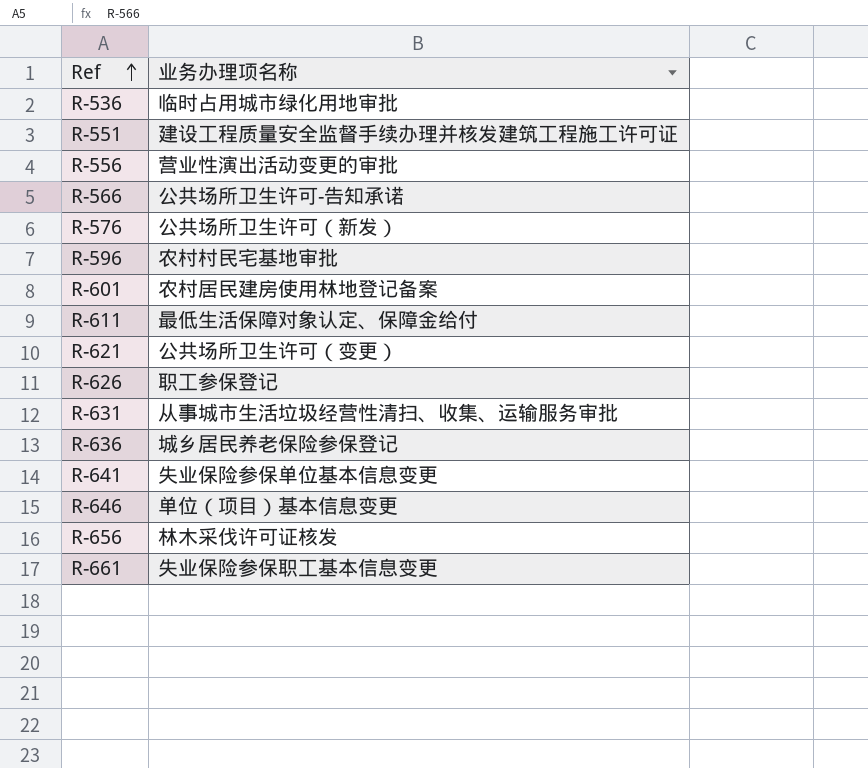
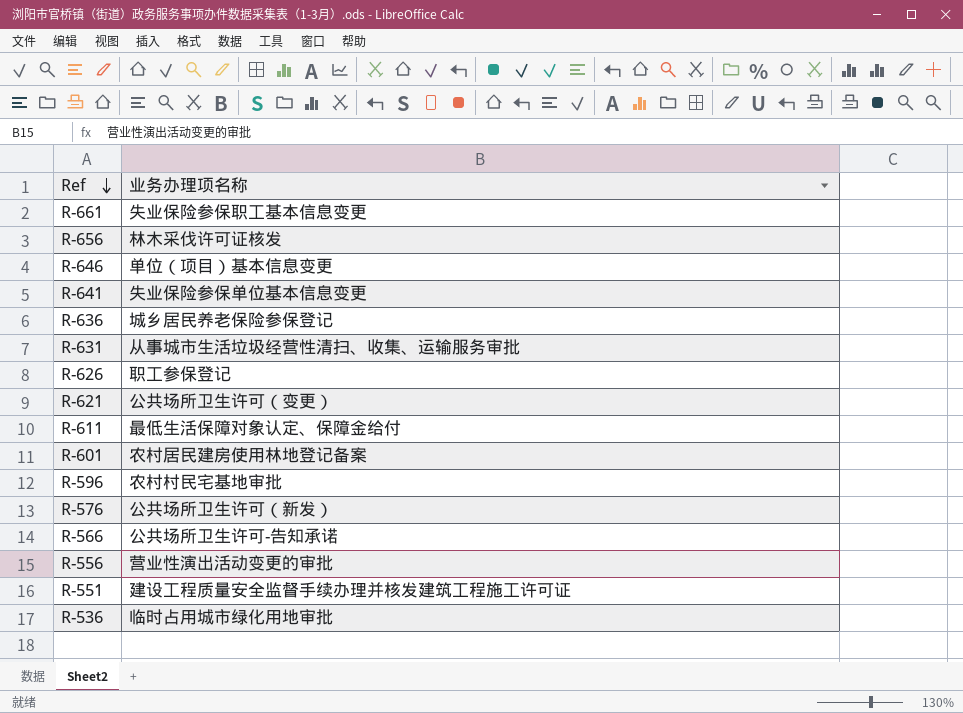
row order: Ref ascending -> Ref descending

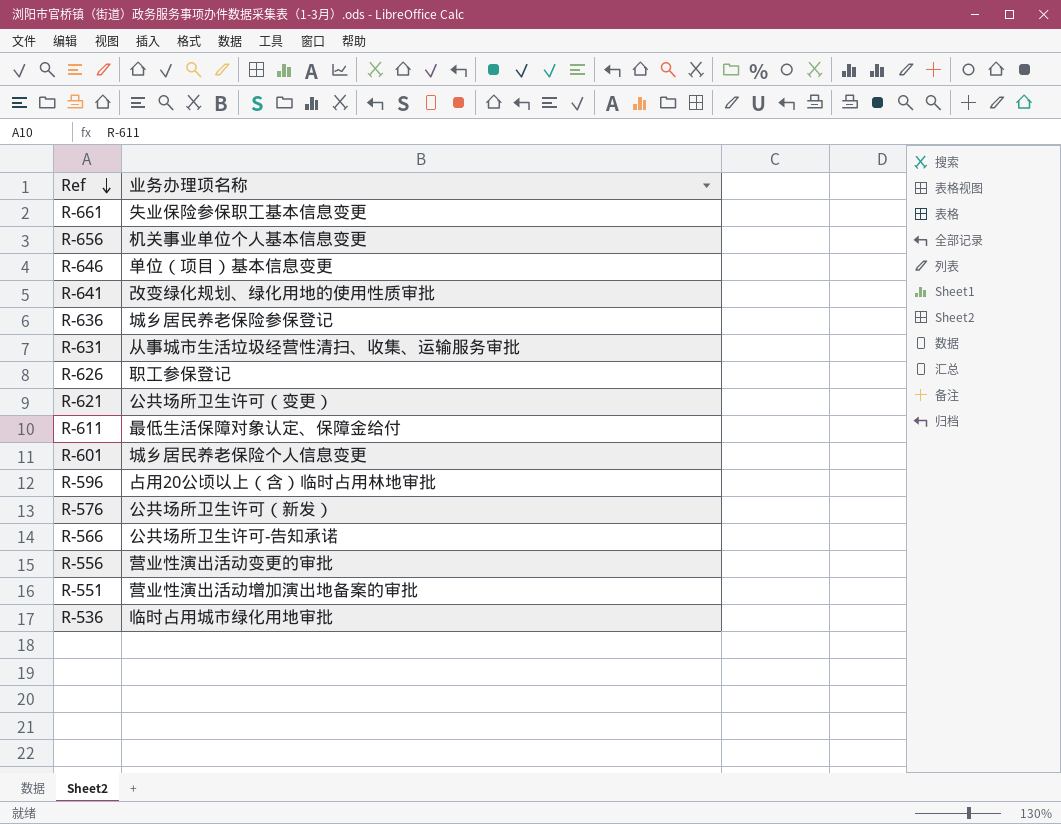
R-656 | 业务办理项名称: 林木采伐许可证核发 -> 机关事业单位个人基本信息变更
R-641 | 业务办理项名称: 失业保险参保单位基本信息变更 -> 改变绿化规划、绿化用地的使用性质审批
R-601 | 业务办理项名称: 农村居民建房使用林地登记备案 -> 城乡居民养老保险个人信息变更
R-596 | 业务办理项名称: 农村村民宅基地审批 -> 占用20公顷以上（含）临时占用林地审批
R-551 | 业务办理项名称: 建设工程质量安全监督手续办理并核发建筑工程施工许可证 -> 营业性演出活动增加演出地备案的审批

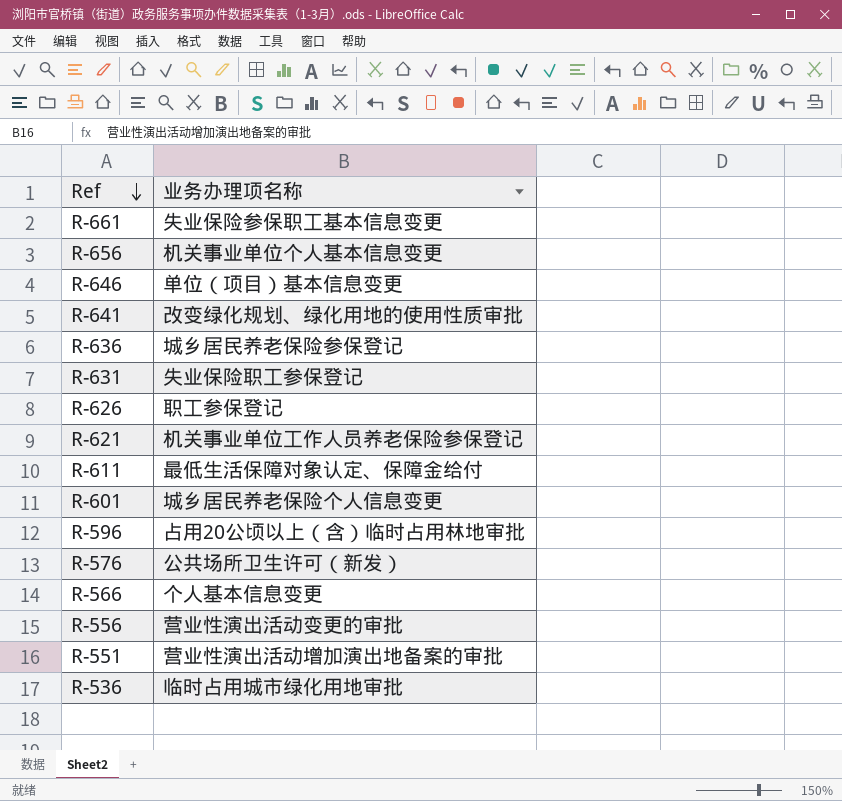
R-631 | 业务办理项名称: 从事城市生活垃圾经营性清扫、收集、运输服务审批 -> 失业保险职工参保登记
R-621 | 业务办理项名称: 公共场所卫生许可（变更） -> 机关事业单位工作人员养老保险参保登记
R-566 | 业务办理项名称: 公共场所卫生许可-告知承诺 -> 个人基本信息变更

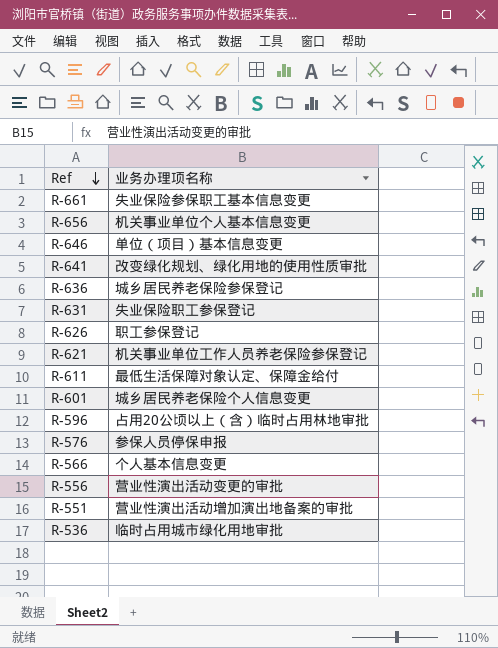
R-576 | 业务办理项名称: 公共场所卫生许可（新发） -> 参保人员停保申报

